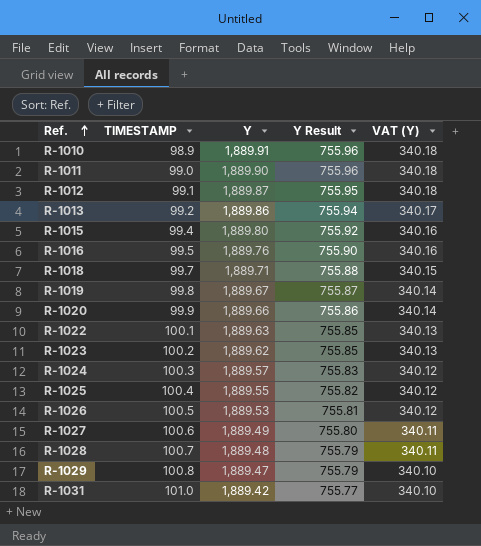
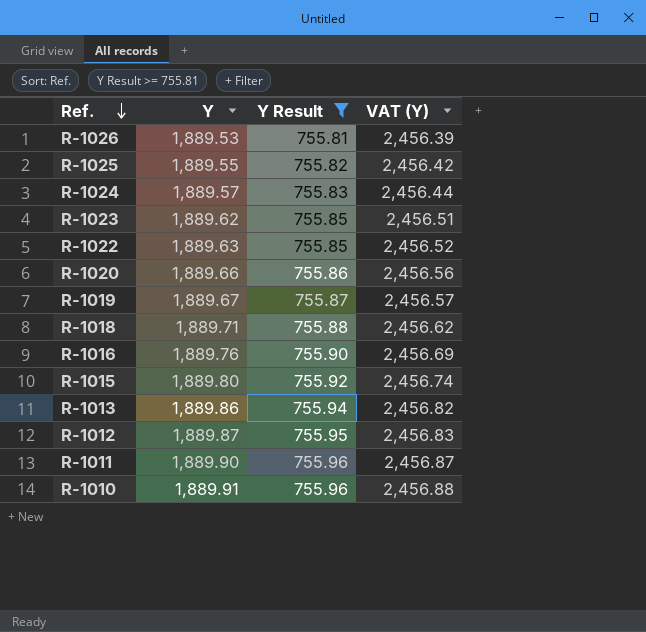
filter: none -> Y Result >= 755.81
row order: Ref. ascending -> Ref. descending
column TIMESTAMP | position: 2 -> none
column VAT (Y) | formula: [Y] * 0.18 -> [Y] * 1.3

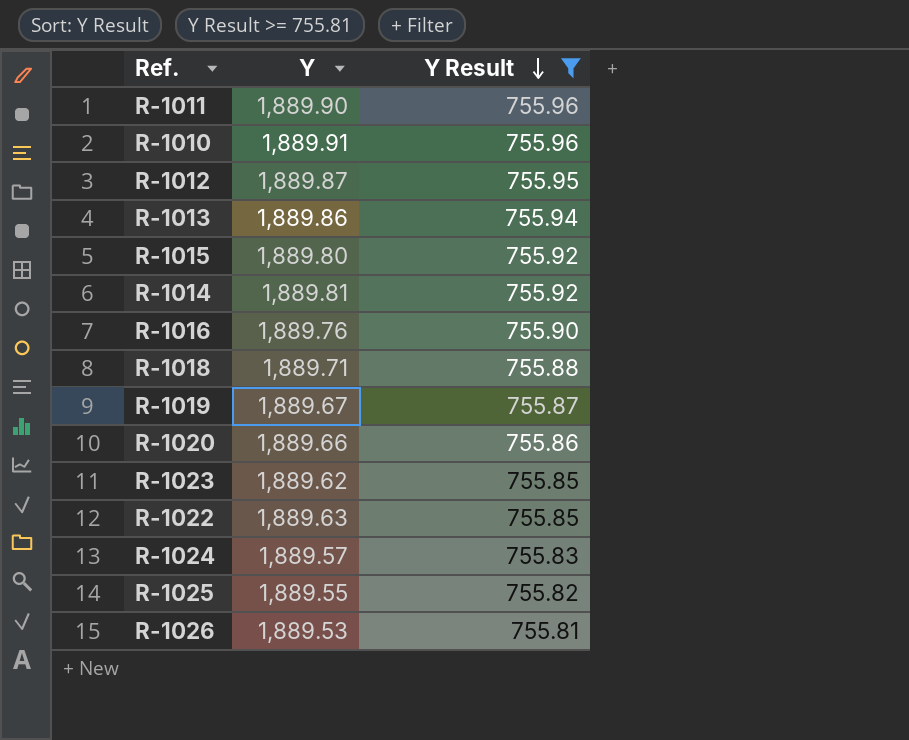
row order: Ref. descending -> Y Result descending
column VAT (Y) | formula: [Y] * 1.3 -> none
row R-1014: none -> 1,889.81 | 755.92

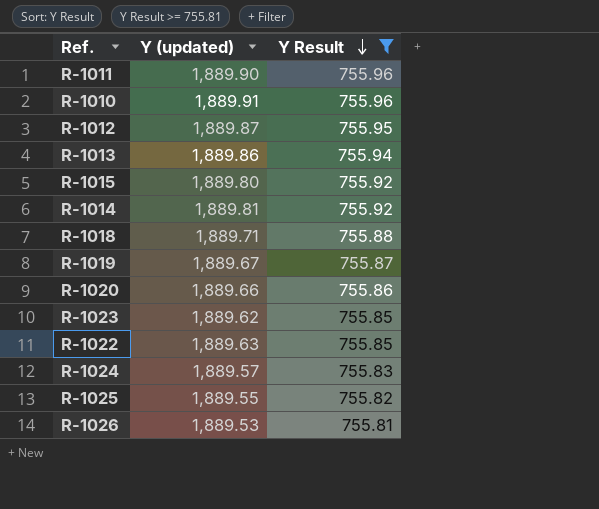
column name: Y -> Y (updated)
row R-1016: 1,889.76 | 755.90 -> none

